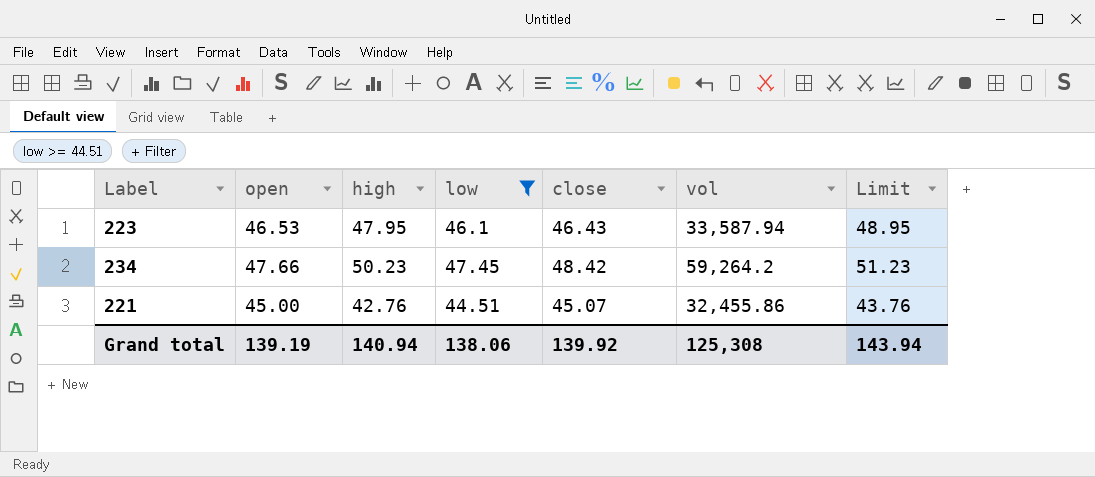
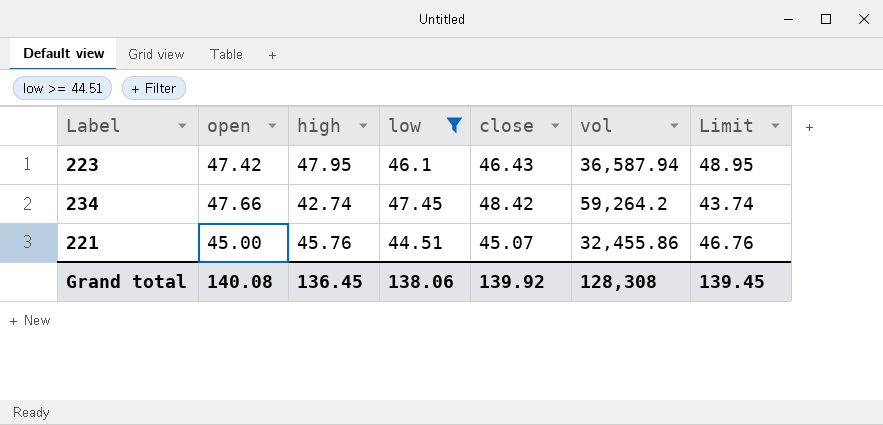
223 | open: 46.53 -> 47.42
223 | vol: 33,587.94 -> 36,587.94
234 | high: 50.23 -> 42.74
234 | Limit: 51.23 -> 43.74
221 | high: 42.76 -> 45.76
221 | Limit: 43.76 -> 46.76
Grand total | open: 139.19 -> 140.08
Grand total | high: 140.94 -> 136.45
Grand total | vol: 125,308 -> 128,308
Grand total | Limit: 143.94 -> 139.45

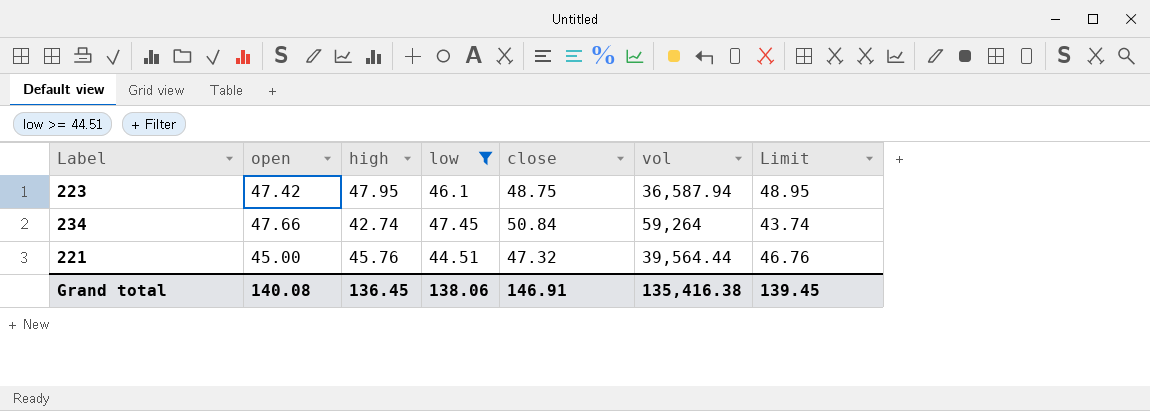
223 | close: 46.43 -> 48.75
234 | close: 48.42 -> 50.84
234 | vol: 59,264.2 -> 59,264
221 | close: 45.07 -> 47.32
221 | vol: 32,455.86 -> 39,564.44
Grand total | close: 139.92 -> 146.91
Grand total | vol: 128,308 -> 135,416.38

